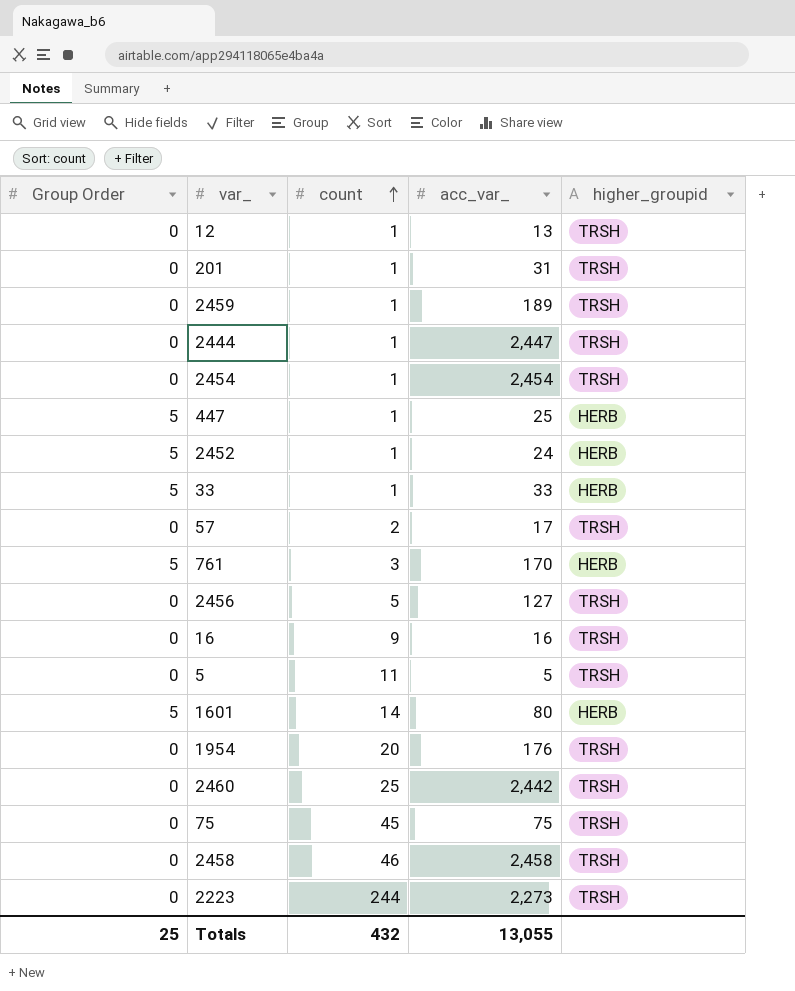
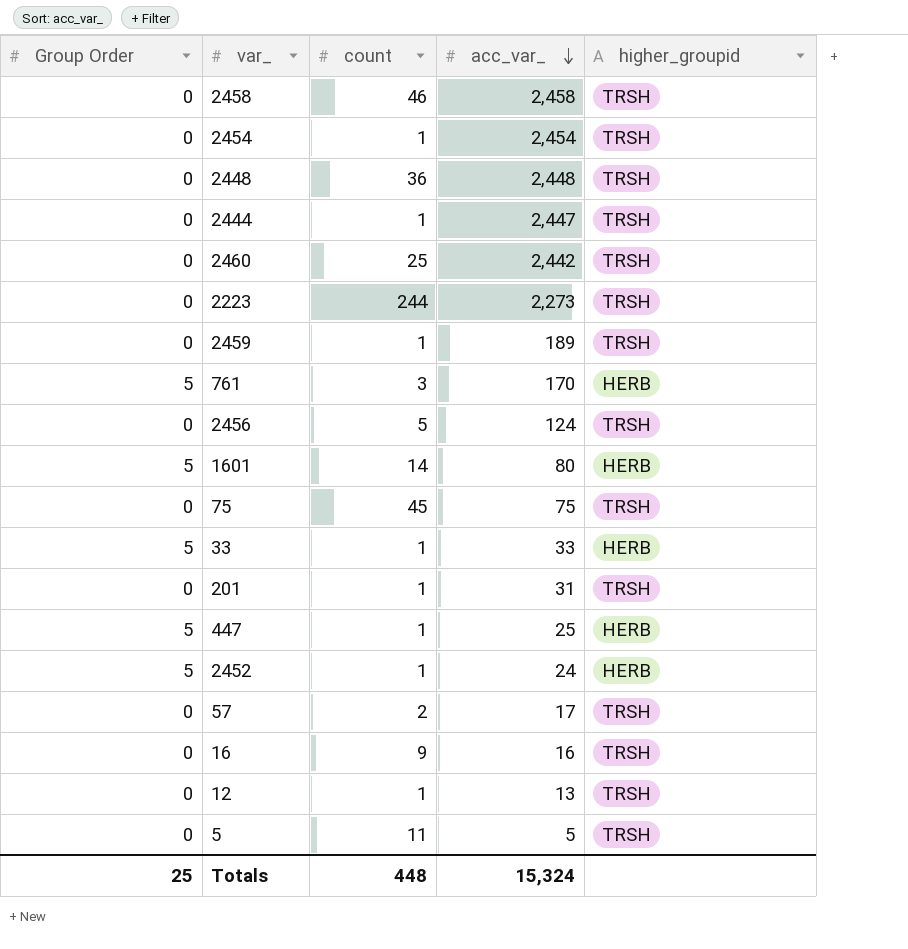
row order: count ascending -> acc_var_ descending
row 1954: 0 | 20 | 176 | TRSH -> none
row 2448: none -> 0 | 36 | 2,448 | TRSH
2456 | acc_var_: 127 -> 124
Totals | count: 432 -> 448
Totals | acc_var_: 13,055 -> 15,324

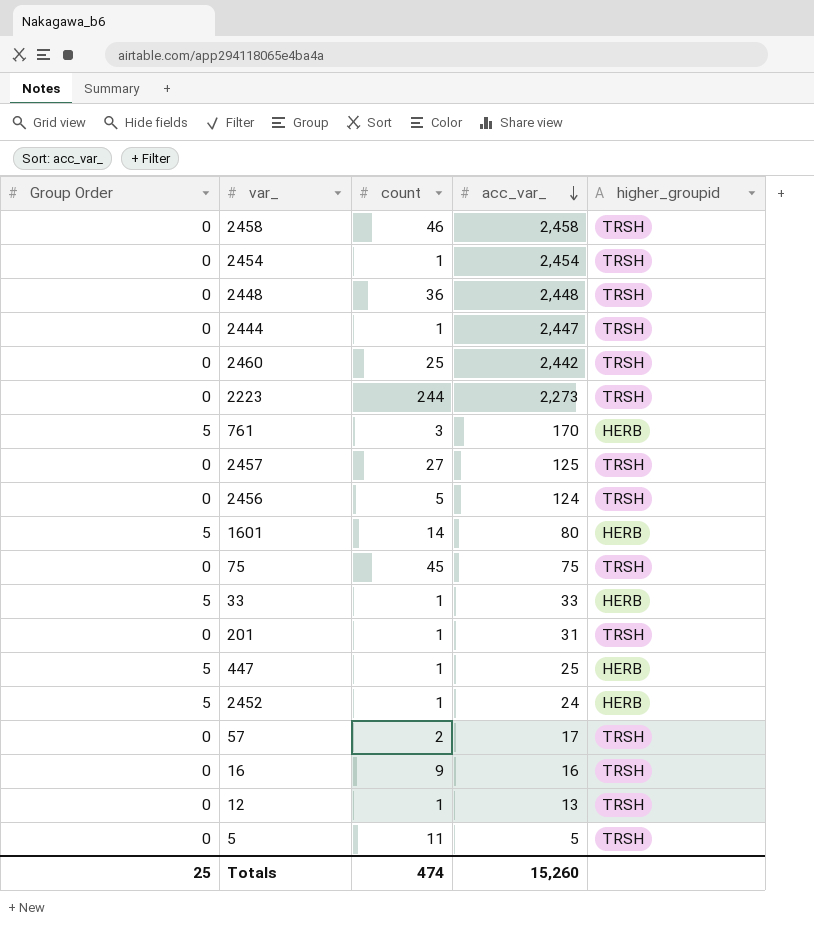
row 2459: 0 | 1 | 189 | TRSH -> none
row 2457: none -> 0 | 27 | 125 | TRSH
Totals | count: 448 -> 474
Totals | acc_var_: 15,324 -> 15,260

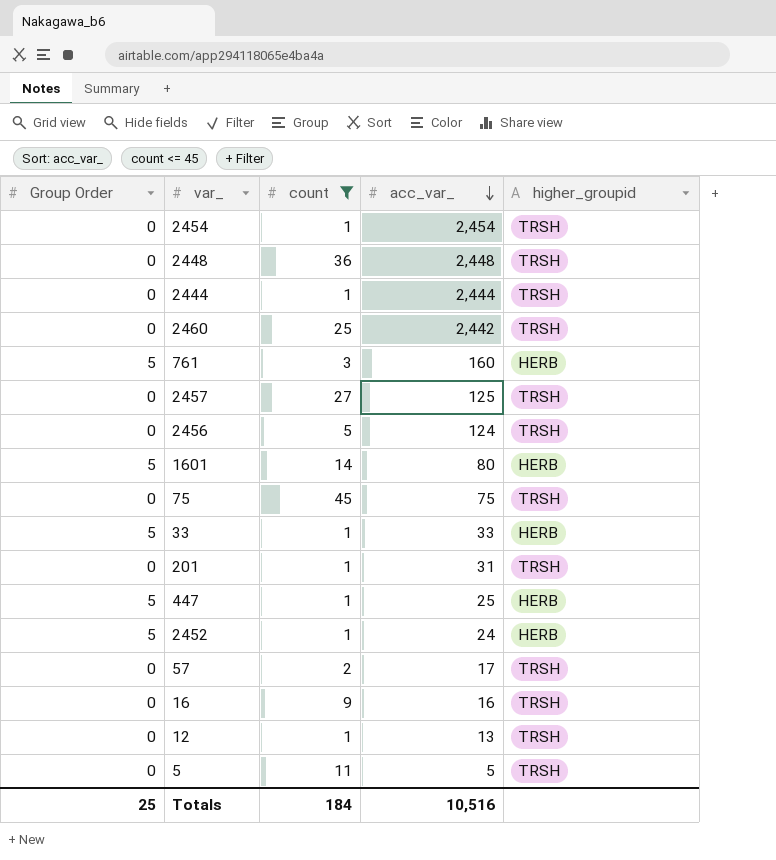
filter: none -> count <= 45
2444 | acc_var_: 2,447 -> 2,444
761 | acc_var_: 170 -> 160
Totals | count: 474 -> 184
Totals | acc_var_: 15,260 -> 10,516

